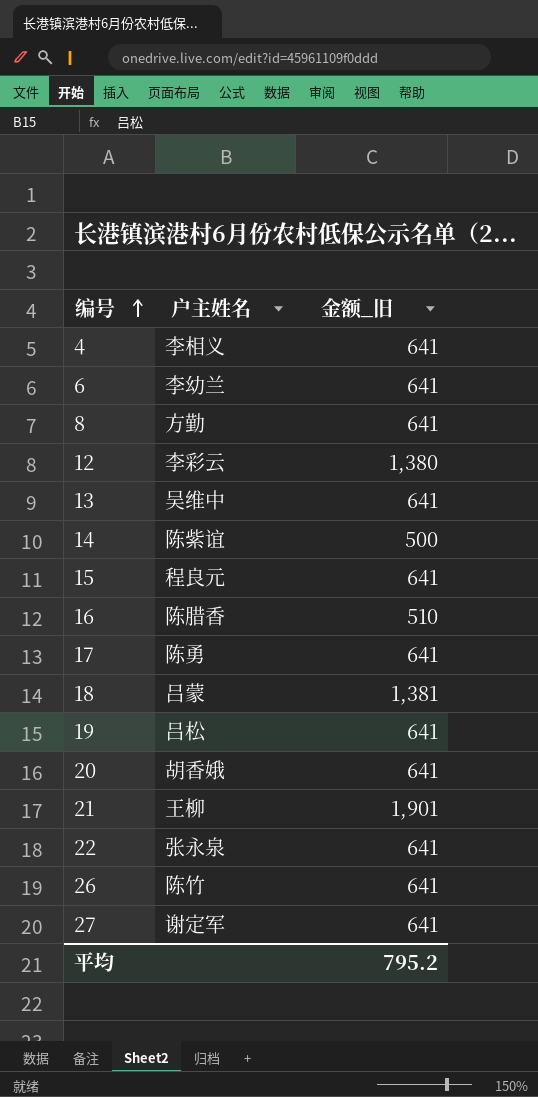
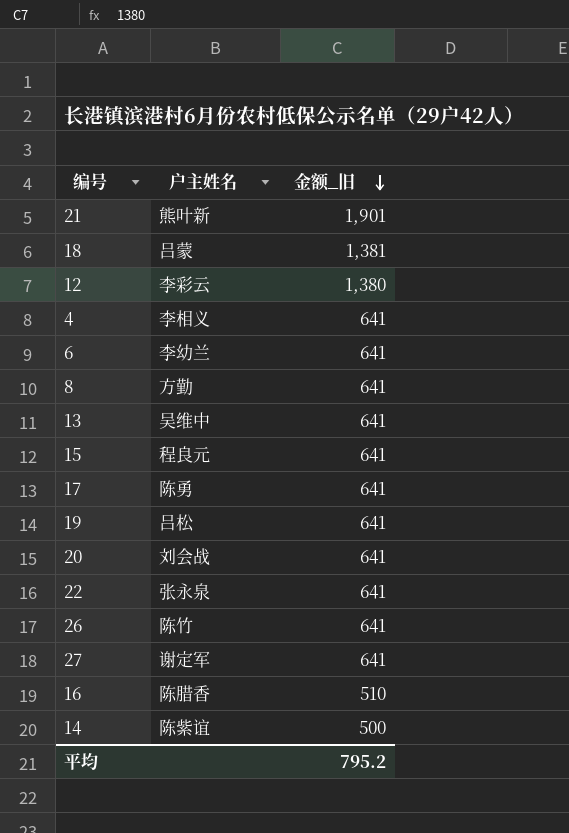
row order: 编号 ascending -> 金额_旧 descending
21 | 户主姓名: 王柳 -> 熊叶新
20 | 户主姓名: 胡香娥 -> 刘会战

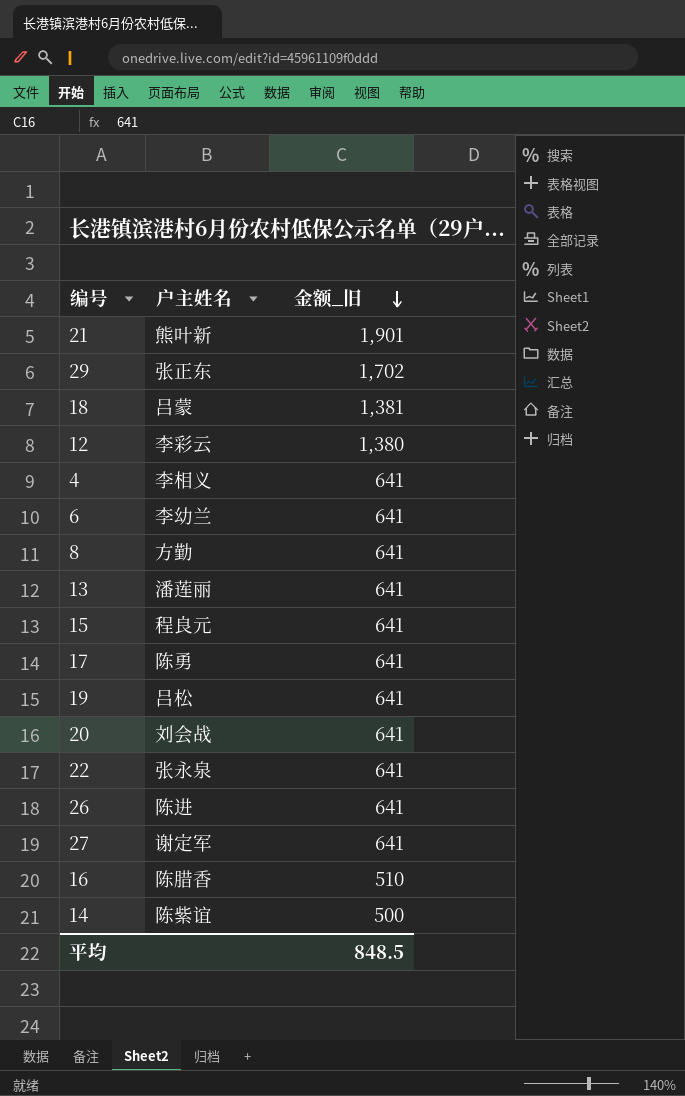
row 29: none -> 张正东 | 1,702
13 | 户主姓名: 吴维中 -> 潘莲丽
26 | 户主姓名: 陈竹 -> 陈进
平均 | 金额_旧: 795.2 -> 848.5

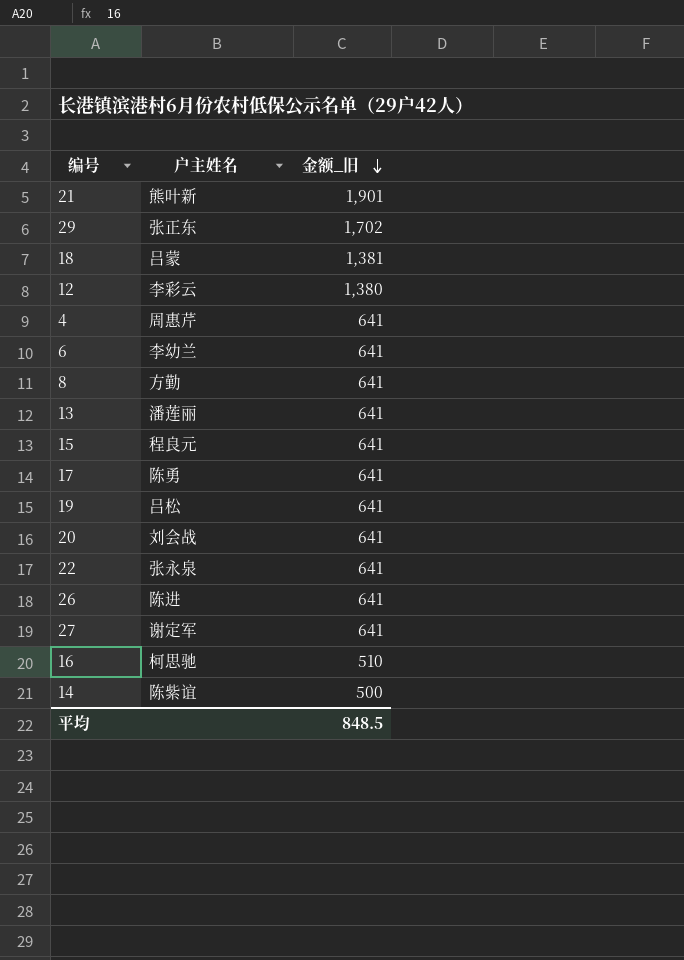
4 | 户主姓名: 李相义 -> 周惠芹
16 | 户主姓名: 陈腊香 -> 柯思驰

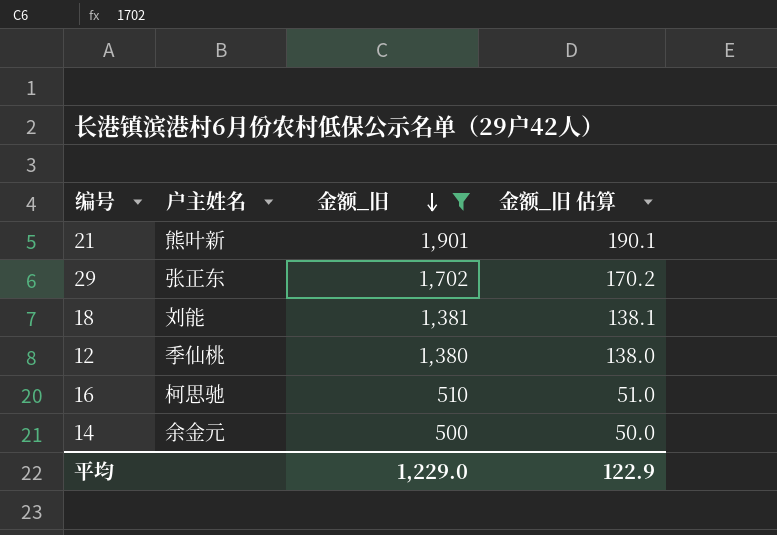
filter: none -> 金额_旧 != 641
column 金额_旧 估算 | formula: none -> [金额_旧] * 0.1
18 | 户主姓名: 吕蒙 -> 刘能
12 | 户主姓名: 李彩云 -> 季仙桃
14 | 户主姓名: 陈紫谊 -> 余金元
平均 | 金额_旧: 848.5 -> 1,229.0

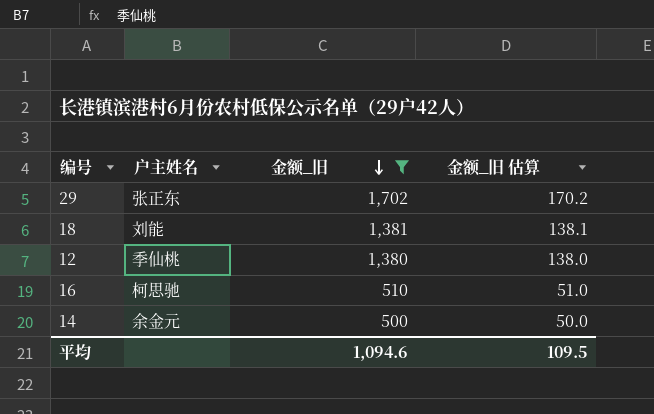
row 21: 熊叶新 | 1,901 | 190.1 -> none
平均 | 金额_旧: 1,229.0 -> 1,094.6
平均 | 金额_旧 估算: 122.9 -> 109.5

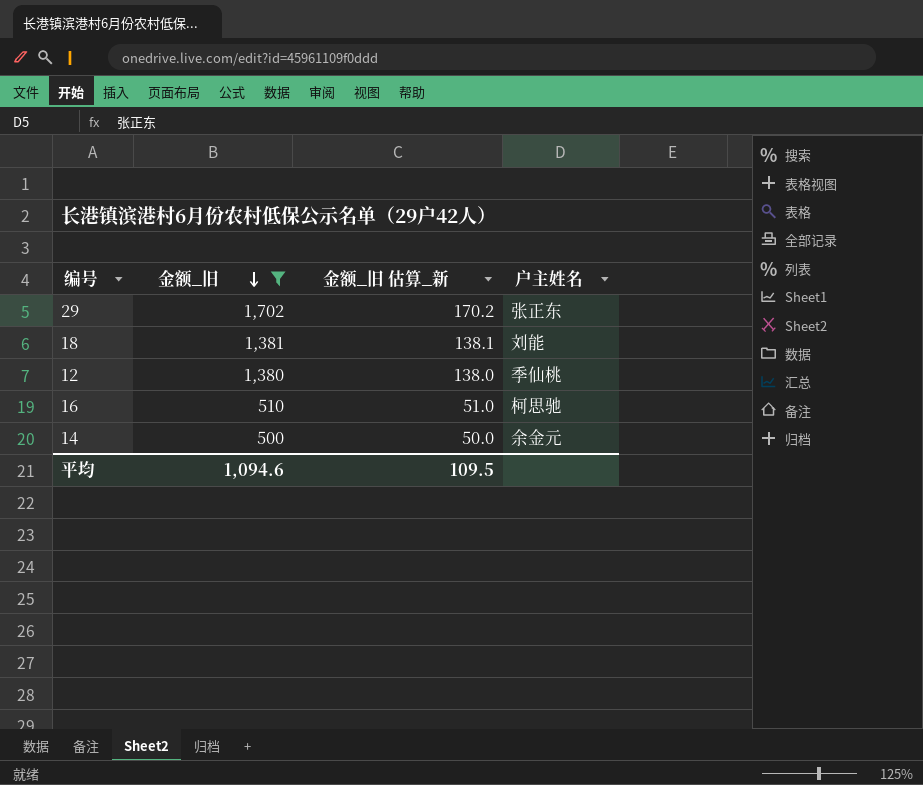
column name: 金额_旧 估算 -> 金额_旧 估算_新
column 户主姓名 | position: 2 -> 4

